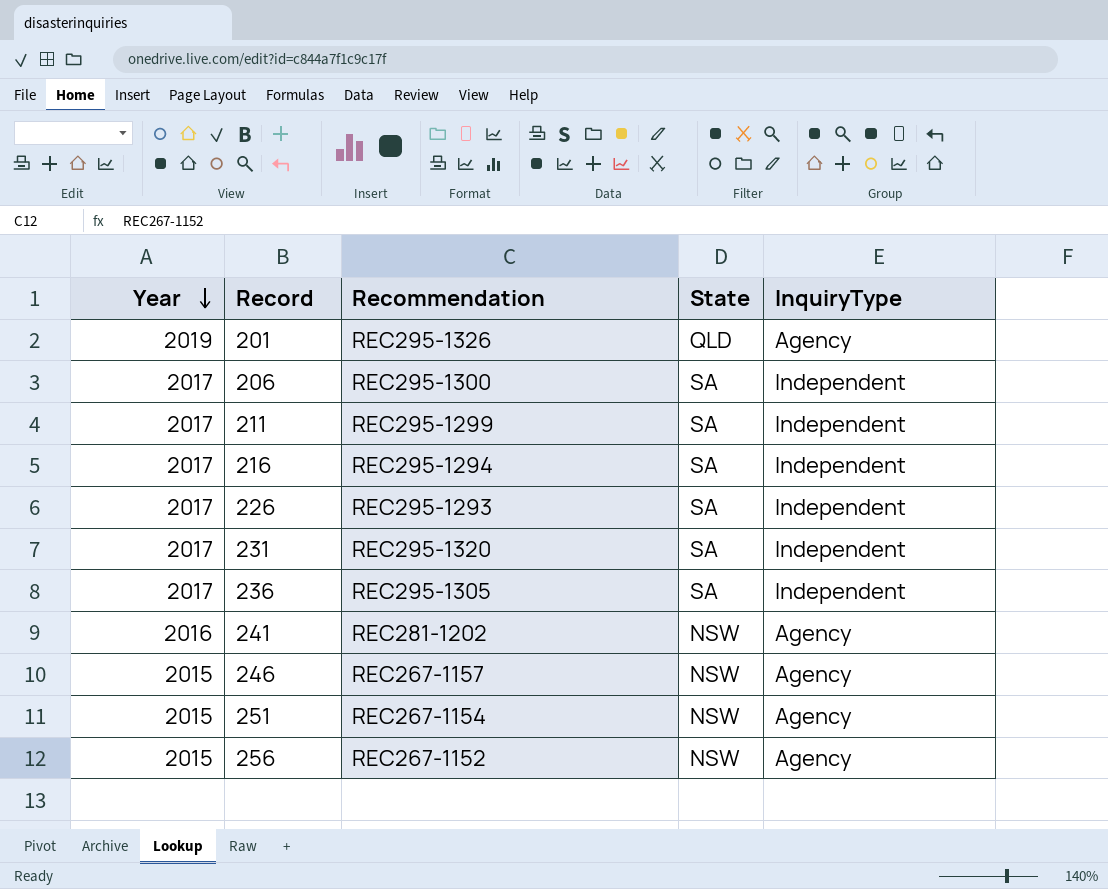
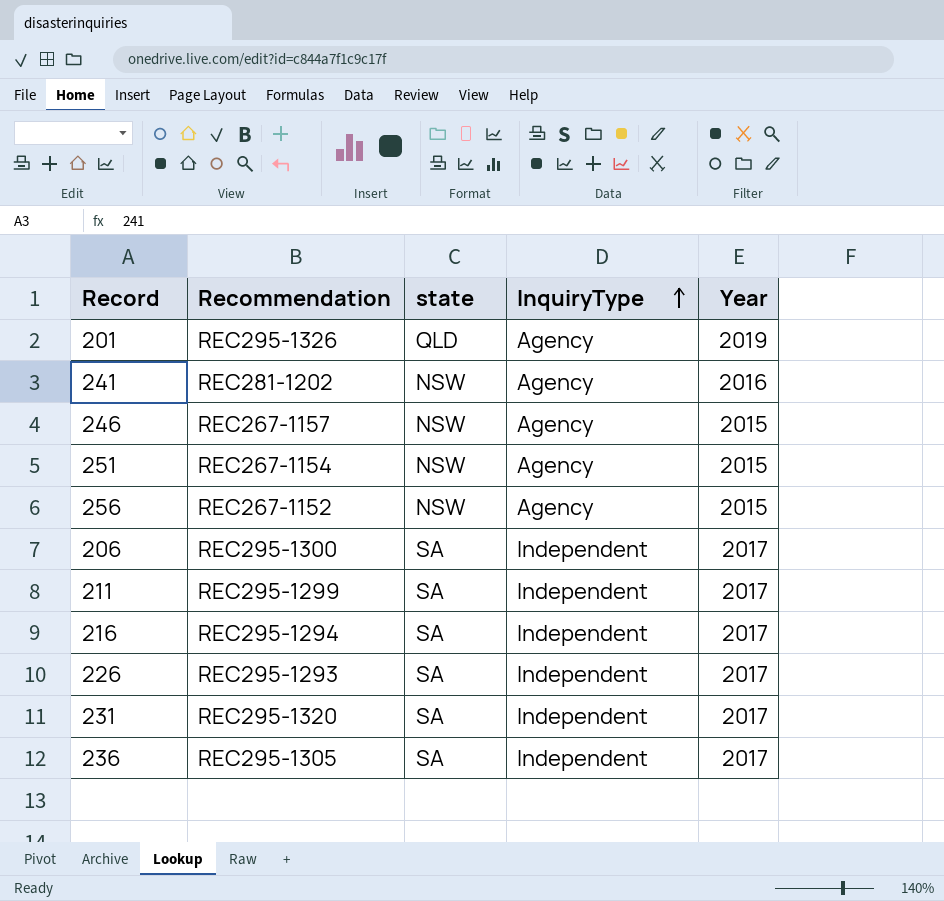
row order: Year descending -> InquiryType ascending
column name: State -> state
column Year | position: 1 -> 5

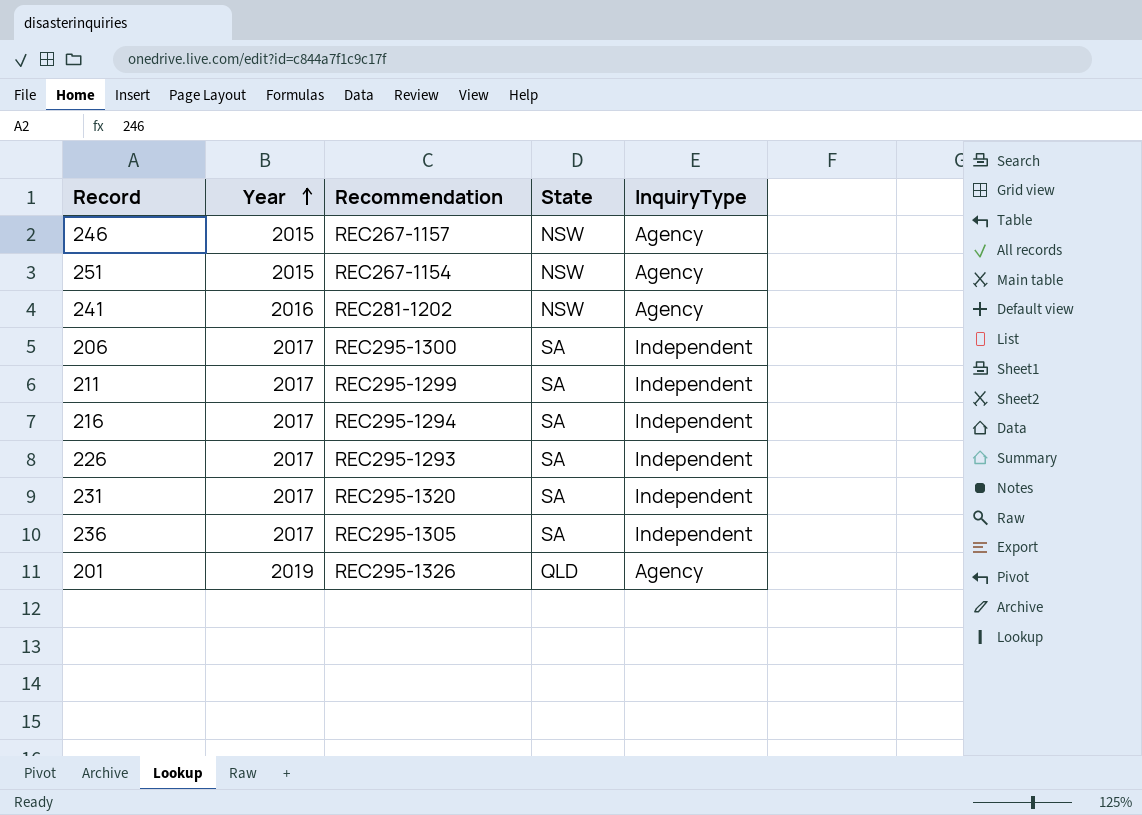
row order: InquiryType ascending -> Year ascending
column Year | position: 5 -> 2
column name: state -> State
row 256: REC267-1152 | NSW | Agency | 2015 -> none

